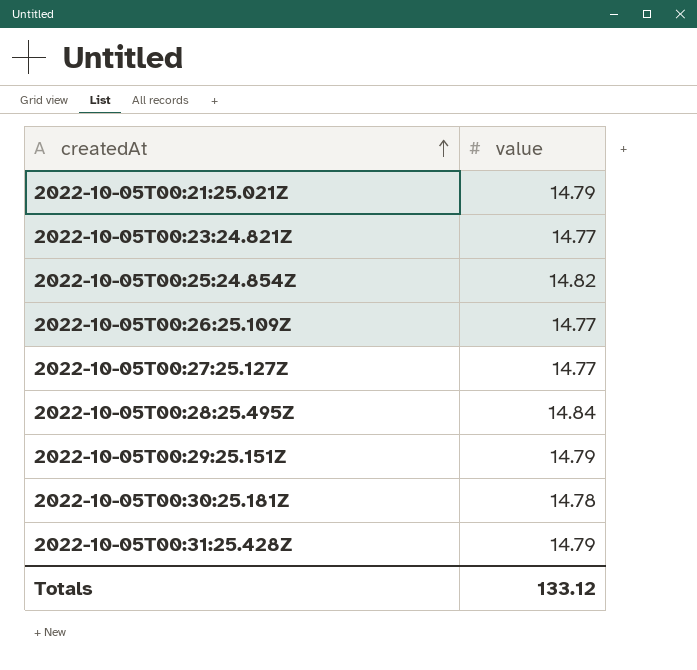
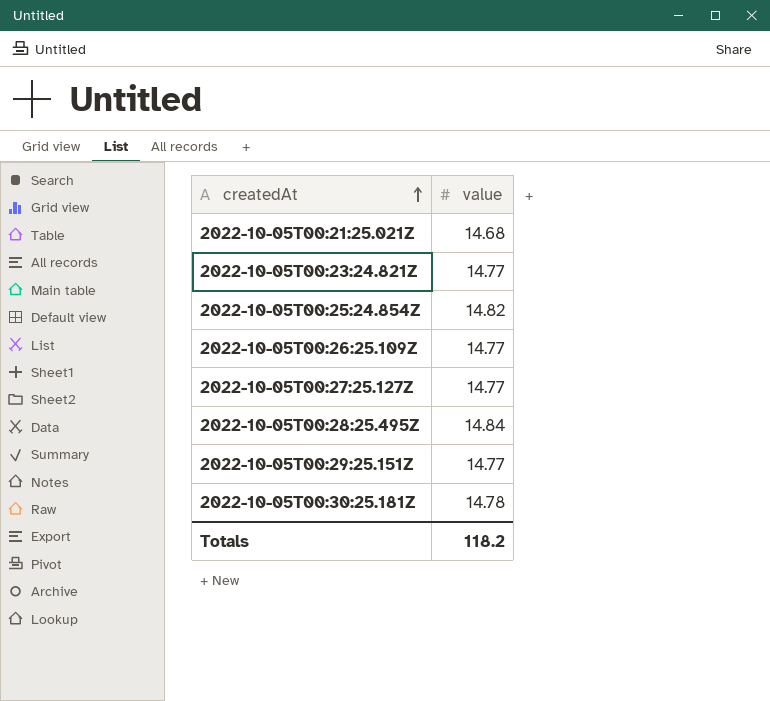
row 2022-10-05T00:31:25.428Z: 14.79 -> none
2022-10-05T00:21:25.021Z | value: 14.79 -> 14.68
2022-10-05T00:29:25.151Z | value: 14.79 -> 14.77
Totals | value: 133.12 -> 118.2

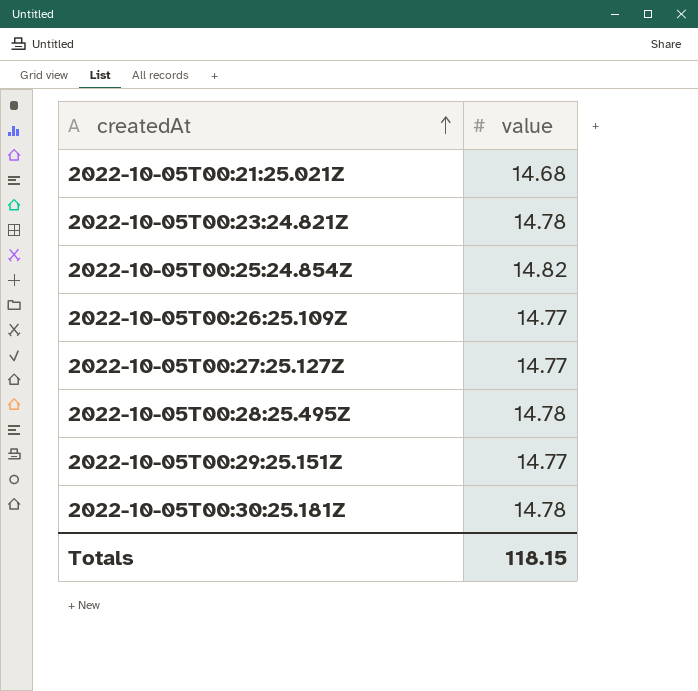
2022-10-05T00:23:24.821Z | value: 14.77 -> 14.78
2022-10-05T00:28:25.495Z | value: 14.84 -> 14.78
Totals | value: 118.2 -> 118.15

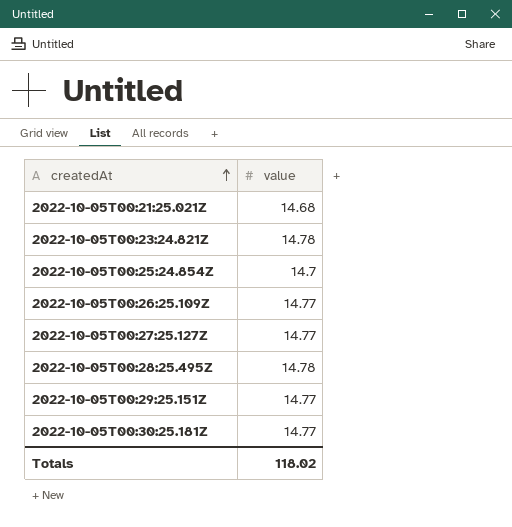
2022-10-05T00:25:24.854Z | value: 14.82 -> 14.7
2022-10-05T00:30:25.181Z | value: 14.78 -> 14.77
Totals | value: 118.15 -> 118.02

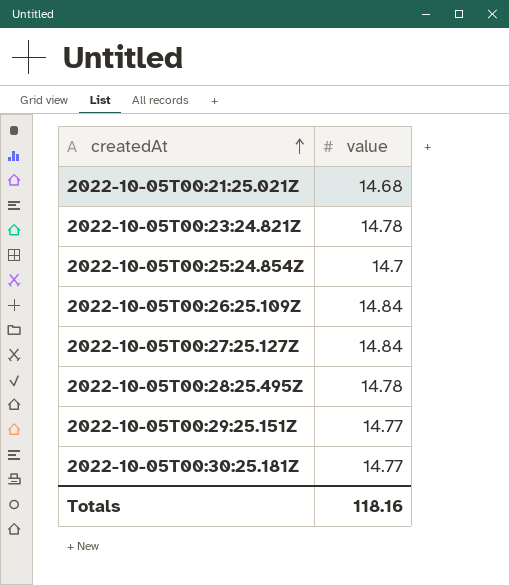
2022-10-05T00:26:25.109Z | value: 14.77 -> 14.84
2022-10-05T00:27:25.127Z | value: 14.77 -> 14.84
Totals | value: 118.02 -> 118.16

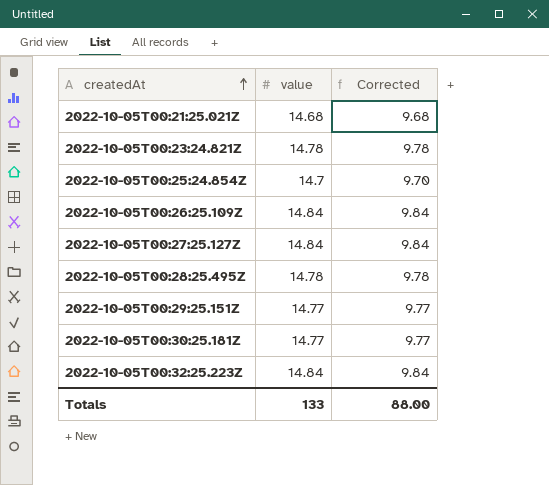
column Corrected | formula: none -> [value] - 5
row 2022-10-05T00:32:25.223Z: none -> 14.84 | 9.84
Totals | value: 118.16 -> 133

